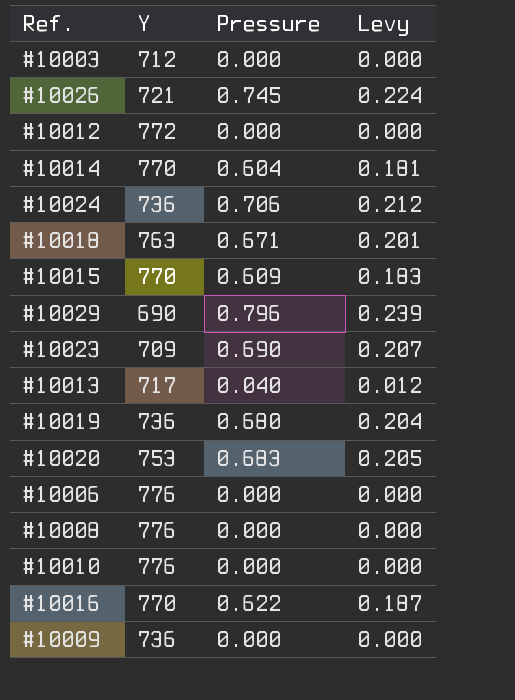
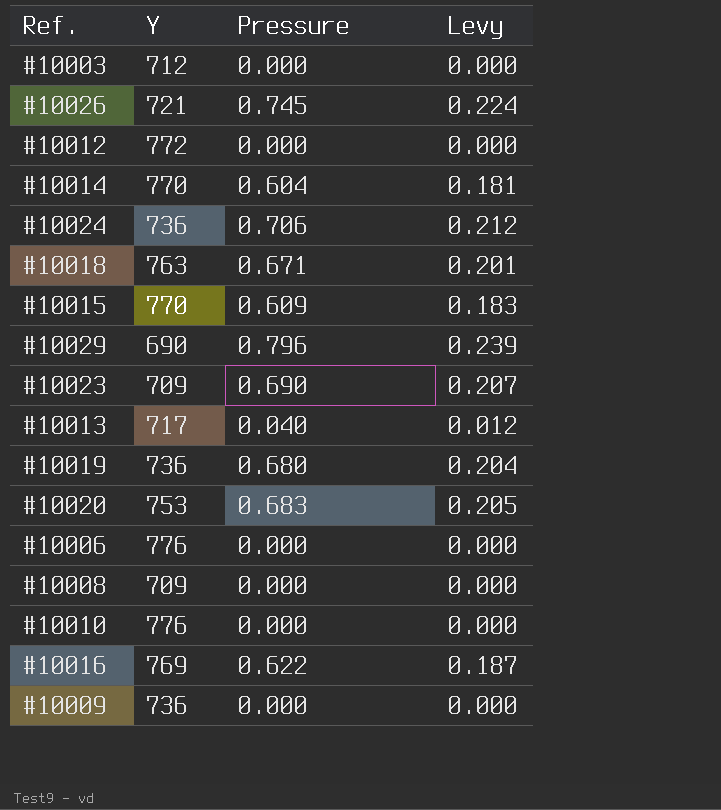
#10008 | Y: 776 -> 709
#10016 | Y: 770 -> 769

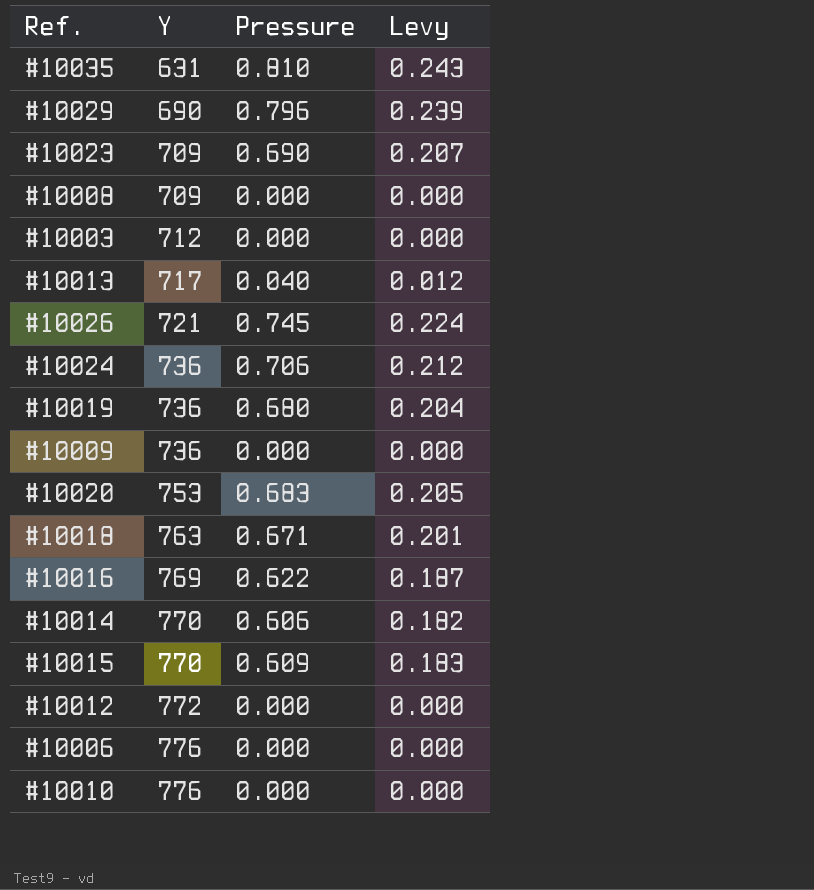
row order: none -> Y ascending
row #10035: none -> 631 | 0.810 | 0.243
#10014 | Pressure: 0.604 -> 0.606
#10014 | Levy: 0.181 -> 0.182

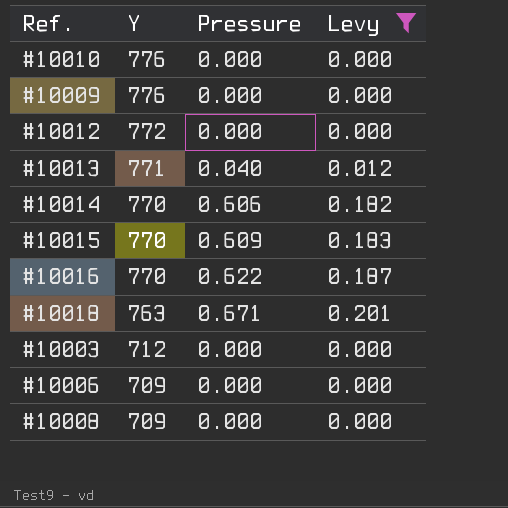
filter: none -> Levy <= 0.201
row order: Y ascending -> Y descending
#10009 | Y: 736 -> 776
#10013 | Y: 717 -> 771
#10016 | Y: 769 -> 770
#10006 | Y: 776 -> 709

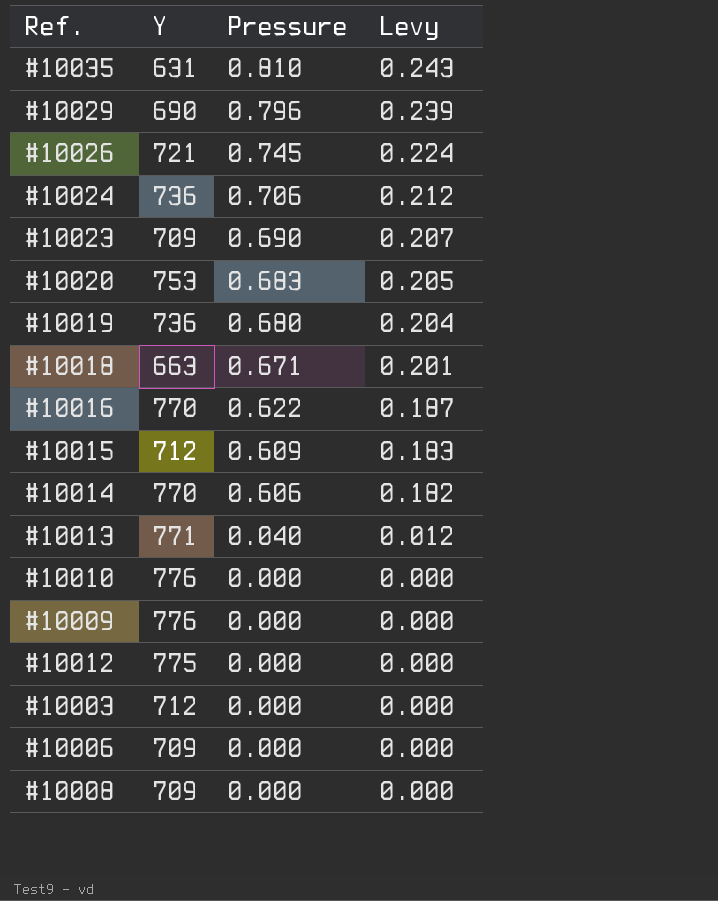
filter: Levy <= 0.201 -> none
row order: Y descending -> Pressure descending
#10018 | Y: 763 -> 663
#10015 | Y: 770 -> 712
#10012 | Y: 772 -> 775

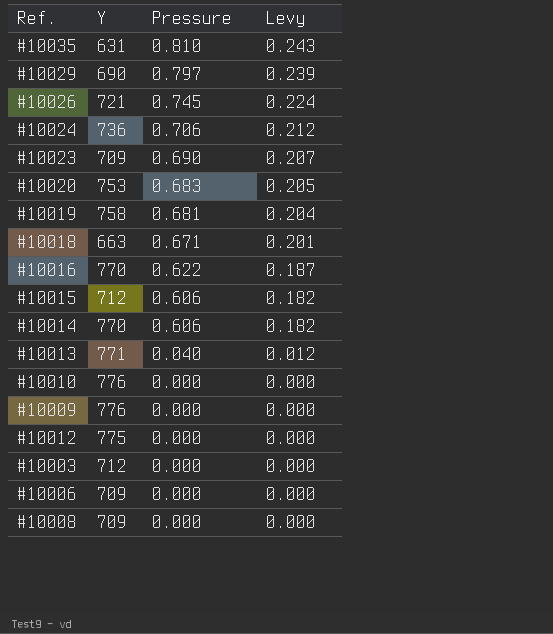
#10029 | Pressure: 0.796 -> 0.797
#10019 | Y: 736 -> 758
#10019 | Pressure: 0.680 -> 0.681
#10015 | Pressure: 0.609 -> 0.606
#10015 | Levy: 0.183 -> 0.182

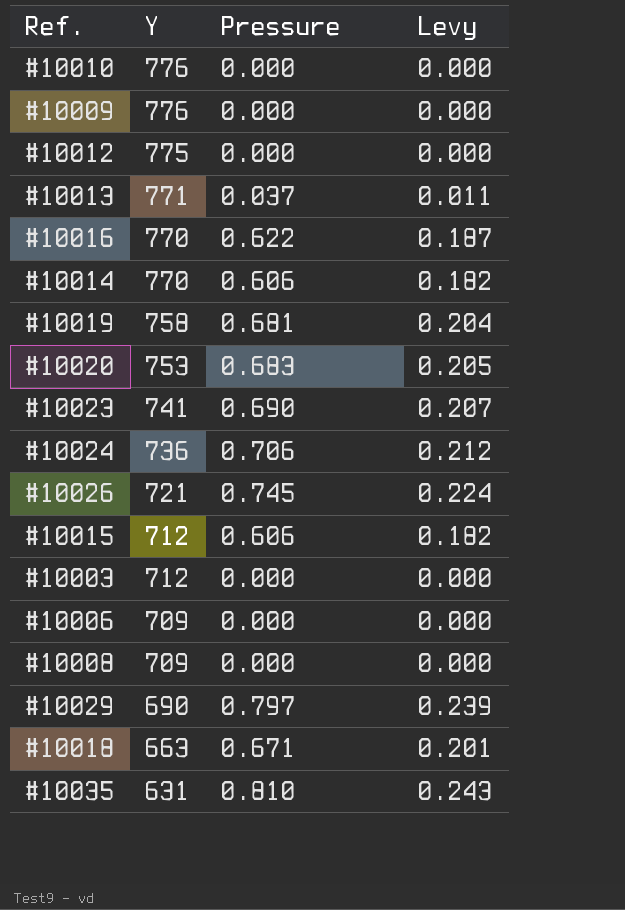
row order: Pressure descending -> Y descending
#10013 | Pressure: 0.040 -> 0.037
#10013 | Levy: 0.012 -> 0.011
#10023 | Y: 709 -> 741

